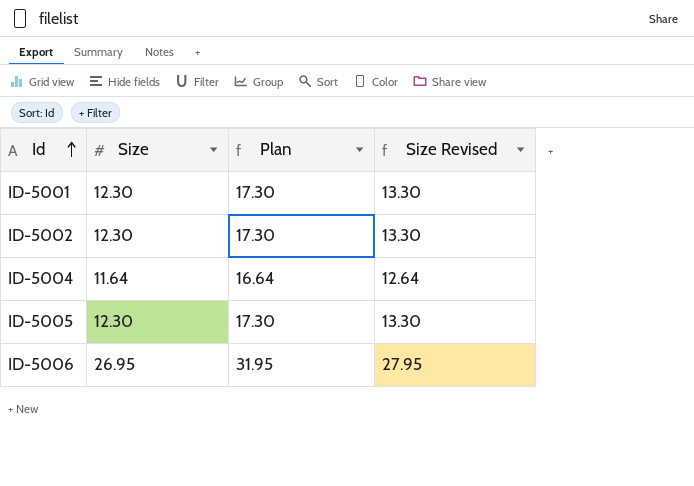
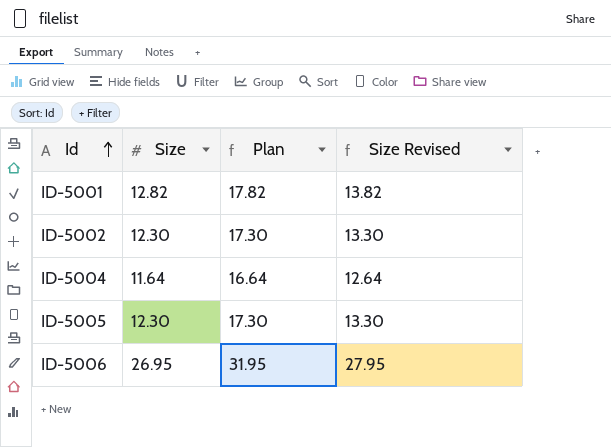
ID-5001 | Size: 12.30 -> 12.82
ID-5001 | Plan: 17.30 -> 17.82
ID-5001 | Size Revised: 13.30 -> 13.82

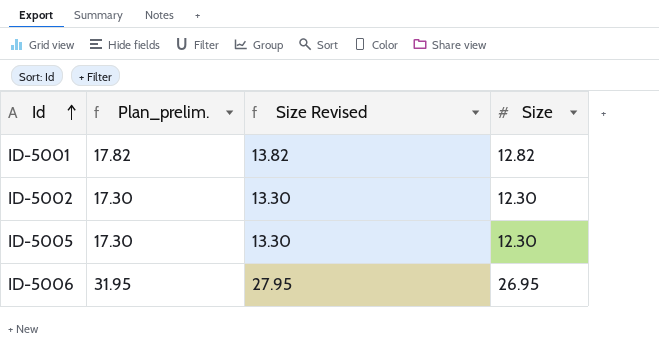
column name: Plan -> Plan_prelim.
column Size | position: 2 -> 4
row ID-5004: 11.64 | 16.64 | 12.64 -> none

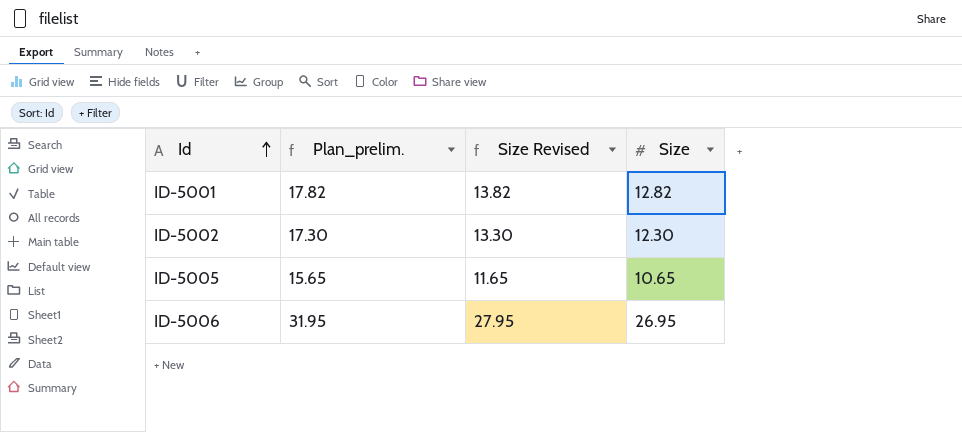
ID-5005 | Plan_prelim.: 17.30 -> 15.65
ID-5005 | Size Revised: 13.30 -> 11.65
ID-5005 | Size: 12.30 -> 10.65

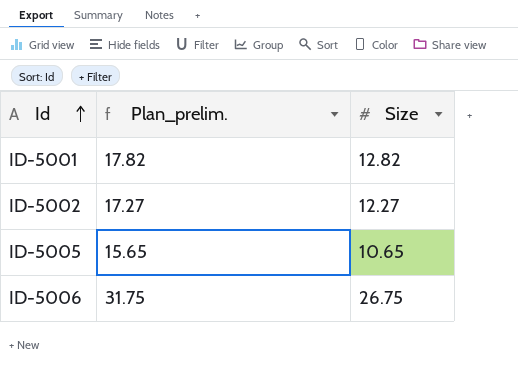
column Size Revised | formula: [Size] + 1 -> none
ID-5002 | Plan_prelim.: 17.30 -> 17.27
ID-5002 | Size: 12.30 -> 12.27
ID-5006 | Plan_prelim.: 31.95 -> 31.75
ID-5006 | Size: 26.95 -> 26.75

